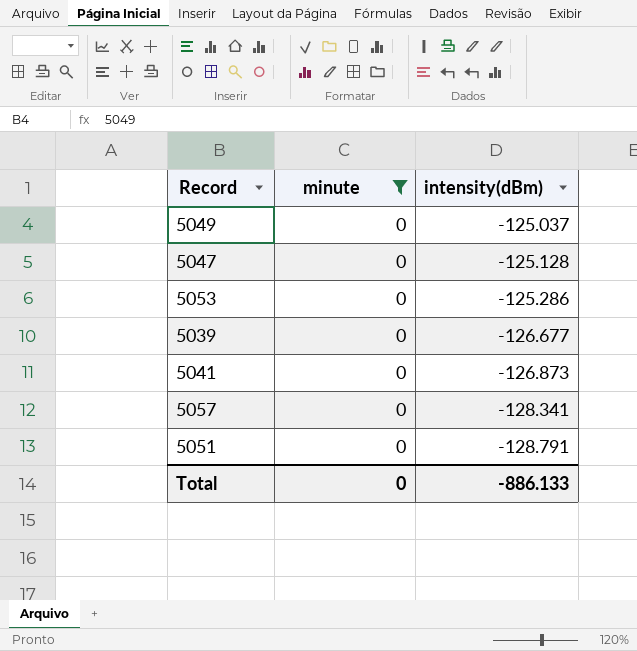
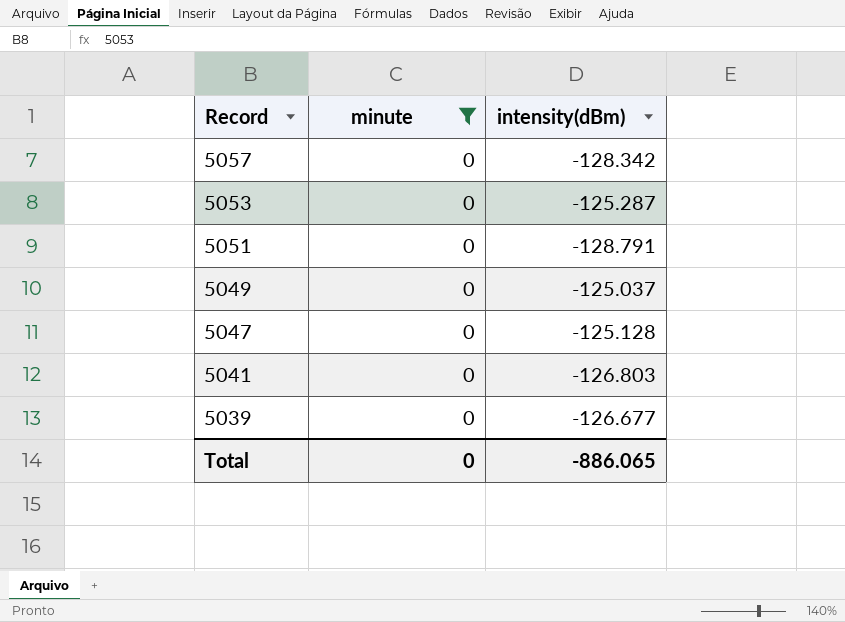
row order: intensity(dBm) descending -> Record descending
5057 | intensity(dBm): -128.341 -> -128.342
5053 | intensity(dBm): -125.286 -> -125.287
5041 | intensity(dBm): -126.873 -> -126.803
Total | intensity(dBm): -886.133 -> -886.065

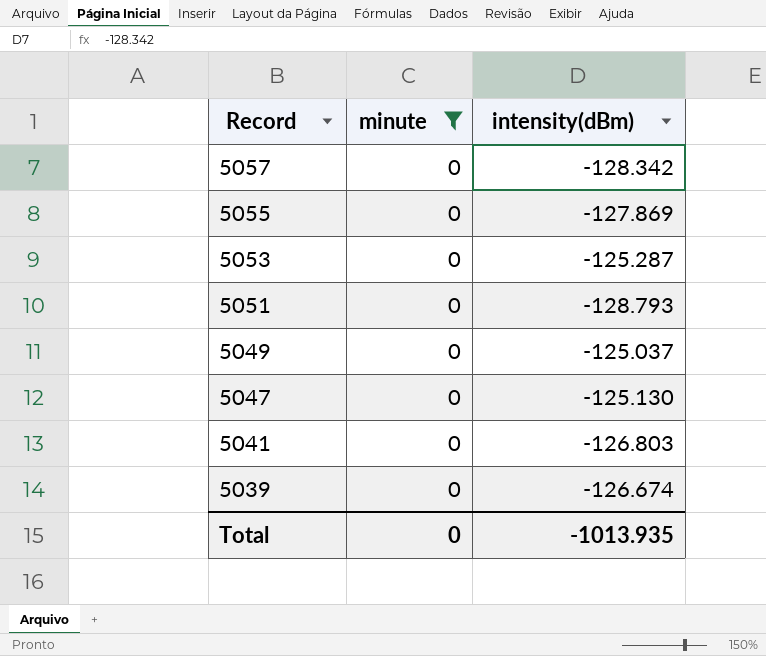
row 5055: none -> 0 | -127.869
5051 | intensity(dBm): -128.791 -> -128.793
5047 | intensity(dBm): -125.128 -> -125.130
5039 | intensity(dBm): -126.677 -> -126.674
Total | intensity(dBm): -886.065 -> -1013.935

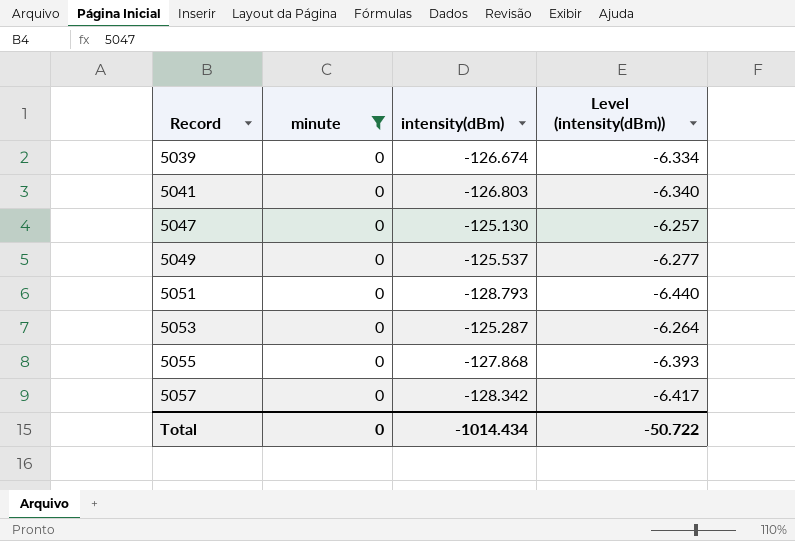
row order: Record descending -> Record ascending
column Level (intensity(dBm)) | formula: none -> [intensity(dBm)] * 0.05
5049 | intensity(dBm): -125.037 -> -125.537
5055 | intensity(dBm): -127.869 -> -127.868
Total | intensity(dBm): -1013.935 -> -1014.434

